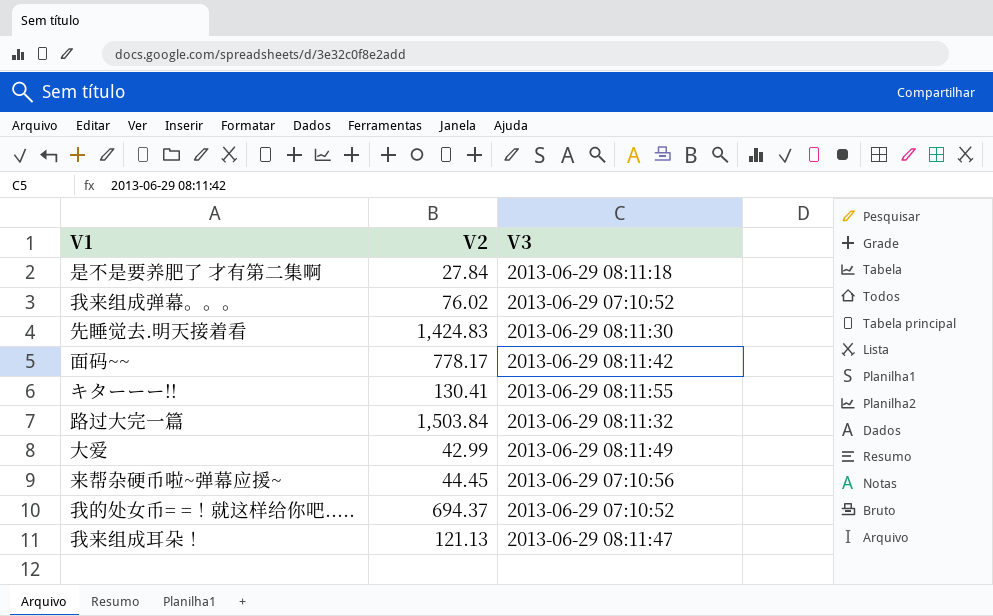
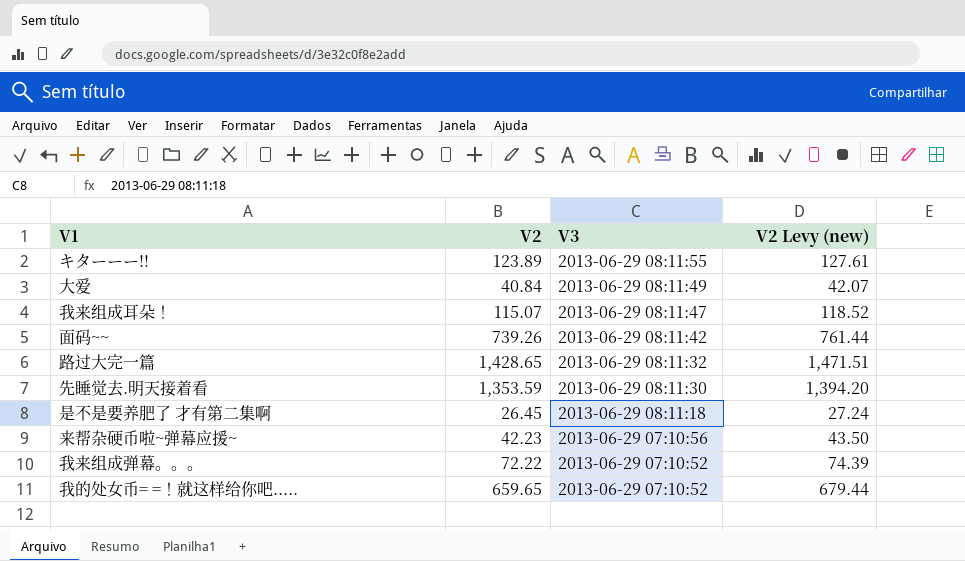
row order: none -> V3 descending
column V2 Levy (new) | formula: none -> [V2] * 1.03
キターーー!! | V2: 130.41 -> 123.89
大爱 | V2: 42.99 -> 40.84
我来组成耳朵！ | V2: 121.13 -> 115.07
面码~~ | V2: 778.17 -> 739.26
路过大完一篇 | V2: 1,503.84 -> 1,428.65
先睡觉去.明天接着看 | V2: 1,424.83 -> 1,353.59
是不是要养肥了 才有第二集啊 | V2: 27.84 -> 26.45
来帮杂硬币啦~弹幕应援~ | V2: 44.45 -> 42.23
我来组成弹幕。。。 | V2: 76.02 -> 72.22
我的处女币= =！就这样给你吧..... | V2: 694.37 -> 659.65

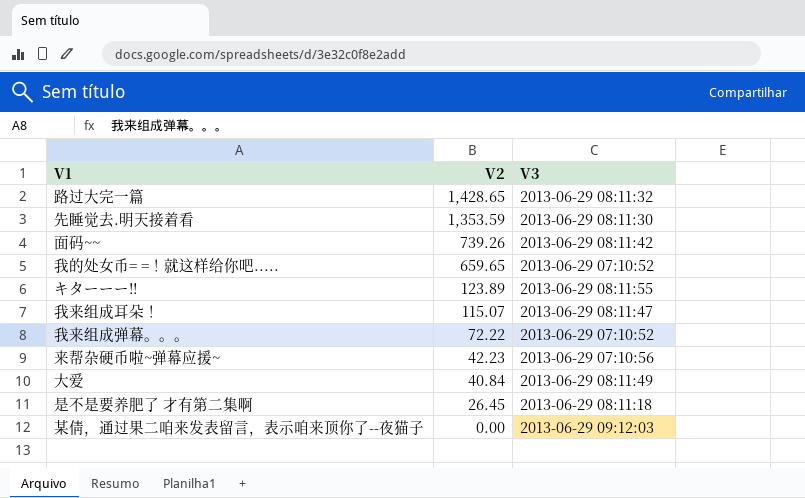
row order: V3 descending -> V2 descending
column V2 Levy (new) | formula: [V2] * 1.03 -> none
row 某倩，通过果二咱来发表留言，表示咱来顶你了--夜猫子: none -> 0.00 | 2013-06-29 09:12:03

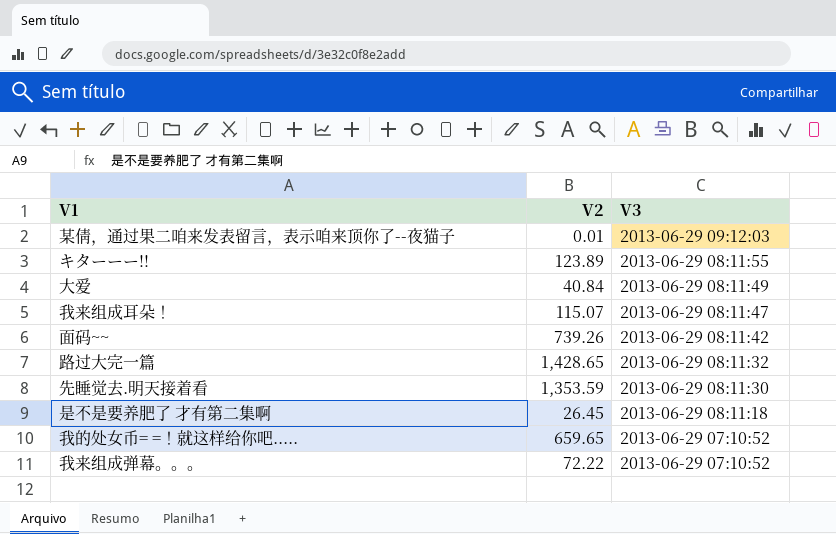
row order: V2 descending -> V3 descending
row 来帮杂硬币啦~弹幕应援~: 42.23 | 2013-06-29 07:10:56 -> none
某倩，通过果二咱来发表留言，表示咱来顶你了--夜猫子 | V2: 0.00 -> 0.01

